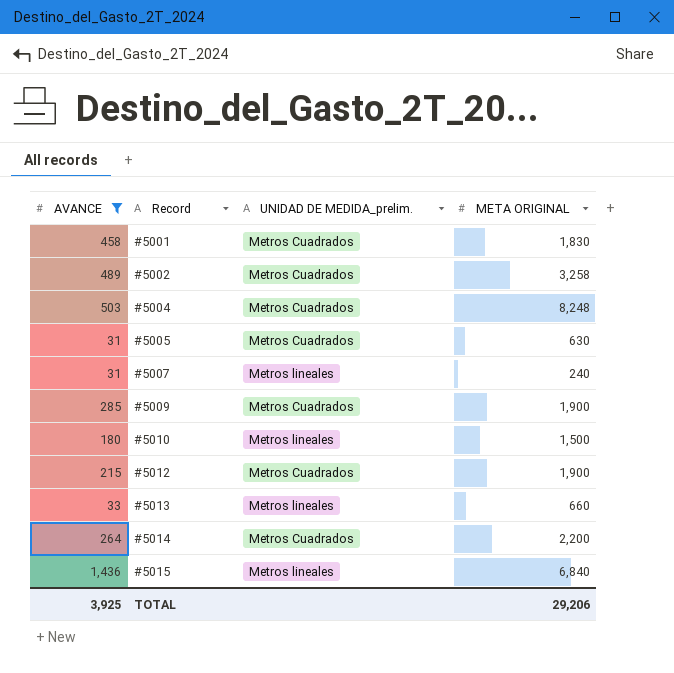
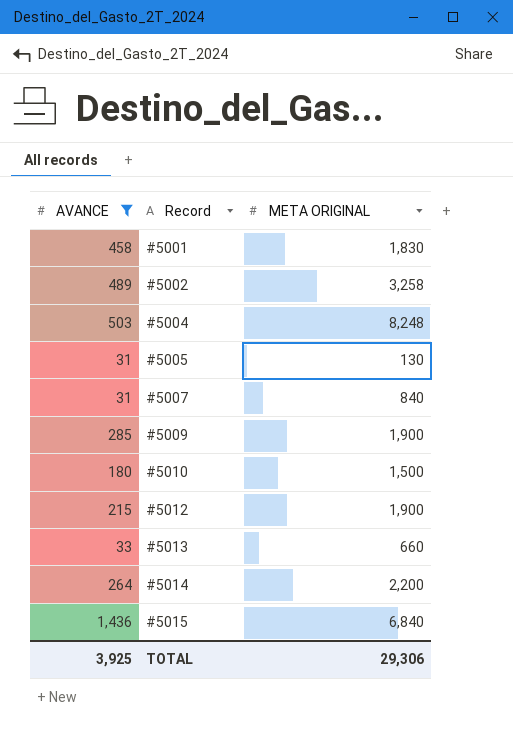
column UNIDAD DE MEDIDA_prelim. | position: 3 -> none
#5005 | META ORIGINAL: 630 -> 130
#5007 | META ORIGINAL: 240 -> 840
TOTAL | META ORIGINAL: 29,206 -> 29,306

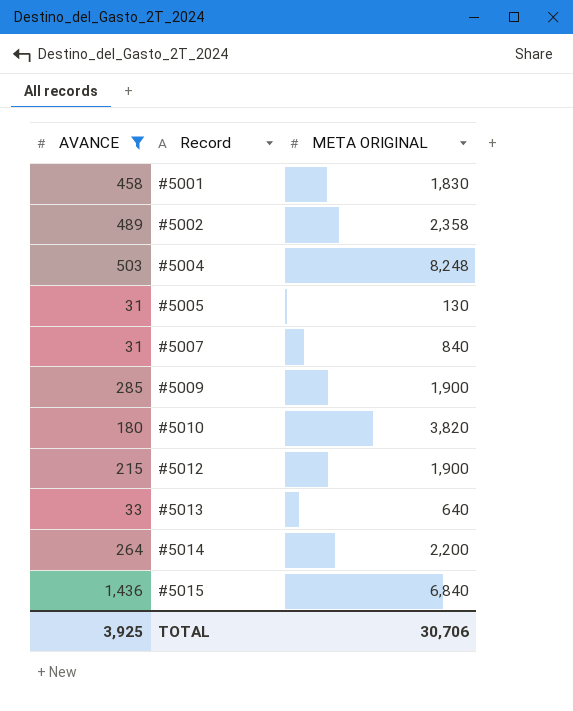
#5002 | META ORIGINAL: 3,258 -> 2,358
#5010 | META ORIGINAL: 1,500 -> 3,820
#5013 | META ORIGINAL: 660 -> 640
TOTAL | META ORIGINAL: 29,306 -> 30,706

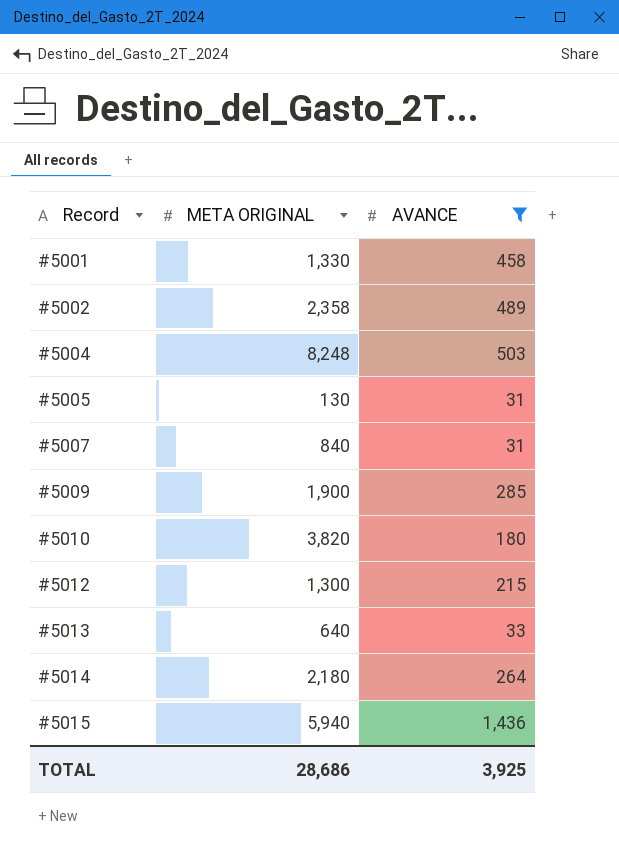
column AVANCE | position: 1 -> 3
#5001 | META ORIGINAL: 1,830 -> 1,330
#5012 | META ORIGINAL: 1,900 -> 1,300
#5014 | META ORIGINAL: 2,200 -> 2,180
#5015 | META ORIGINAL: 6,840 -> 5,940
TOTAL | META ORIGINAL: 30,706 -> 28,686

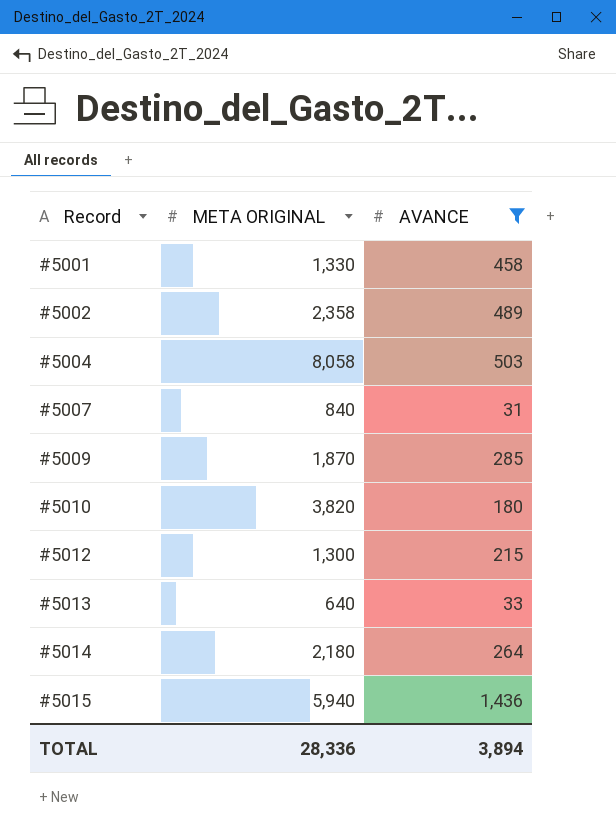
row #5005: 130 | 31 -> none
#5004 | META ORIGINAL: 8,248 -> 8,058
#5009 | META ORIGINAL: 1,900 -> 1,870
TOTAL | META ORIGINAL: 28,686 -> 28,336
TOTAL | AVANCE: 3,925 -> 3,894

